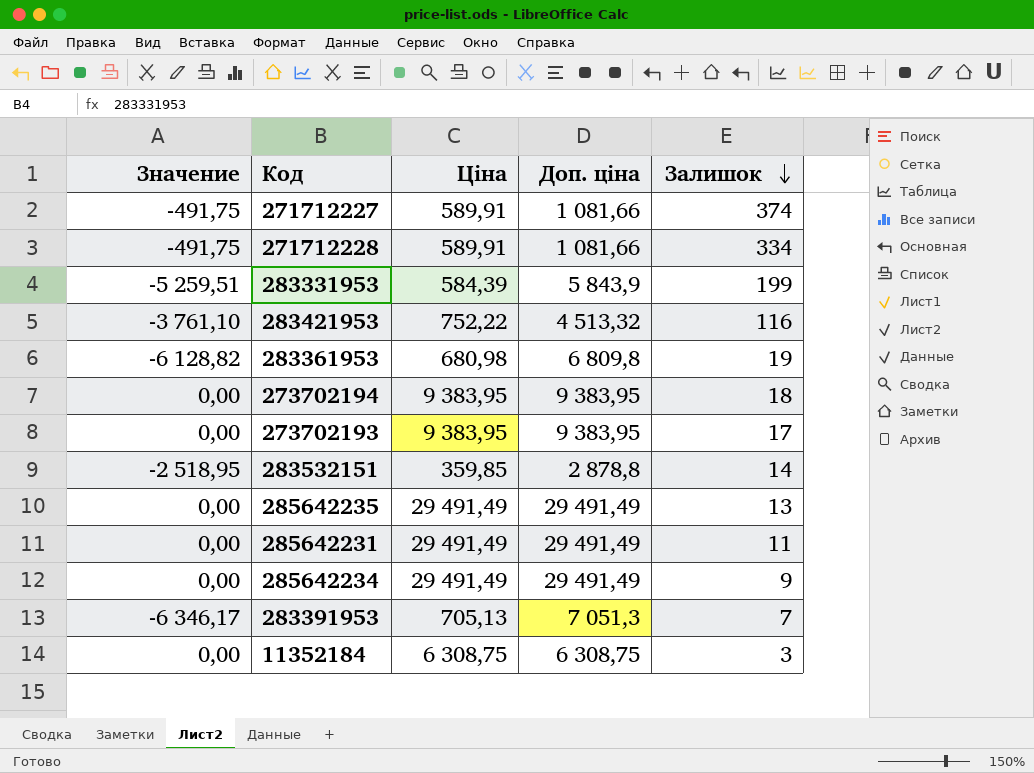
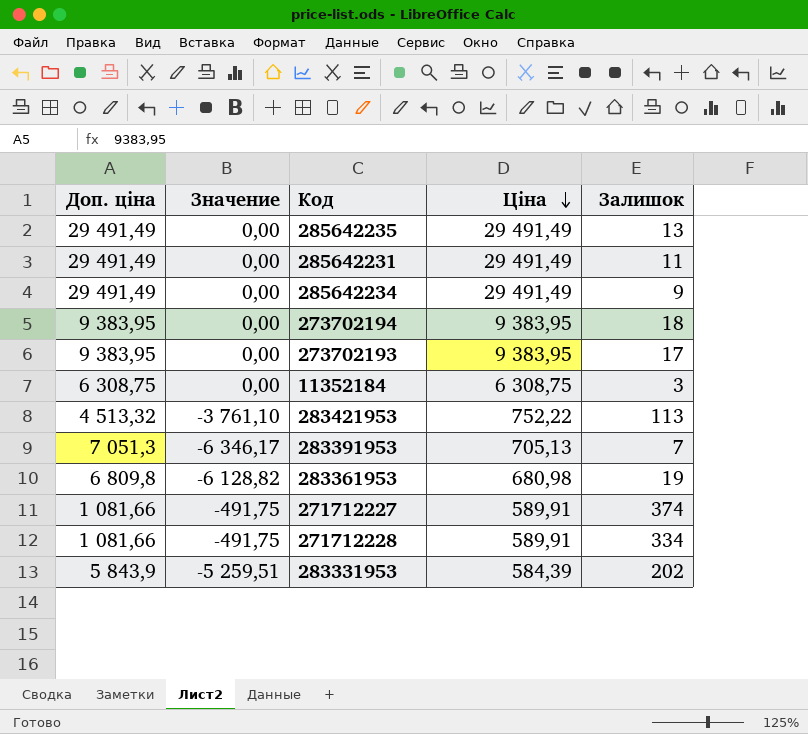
row order: Залишок descending -> Ціна descending
column Доп. ціна | position: 4 -> 1
row 283532151: -2 518,95 | 359,85 | 2 878,8 | 14 -> none
283421953 | Залишок: 116 -> 113
283331953 | Залишок: 199 -> 202

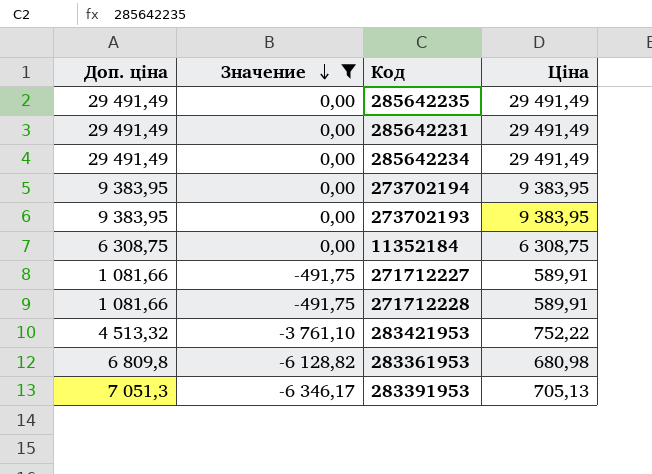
filter: none -> Значение != -5 259,51
row order: Ціна descending -> Значение descending
column Залишок | position: 5 -> none

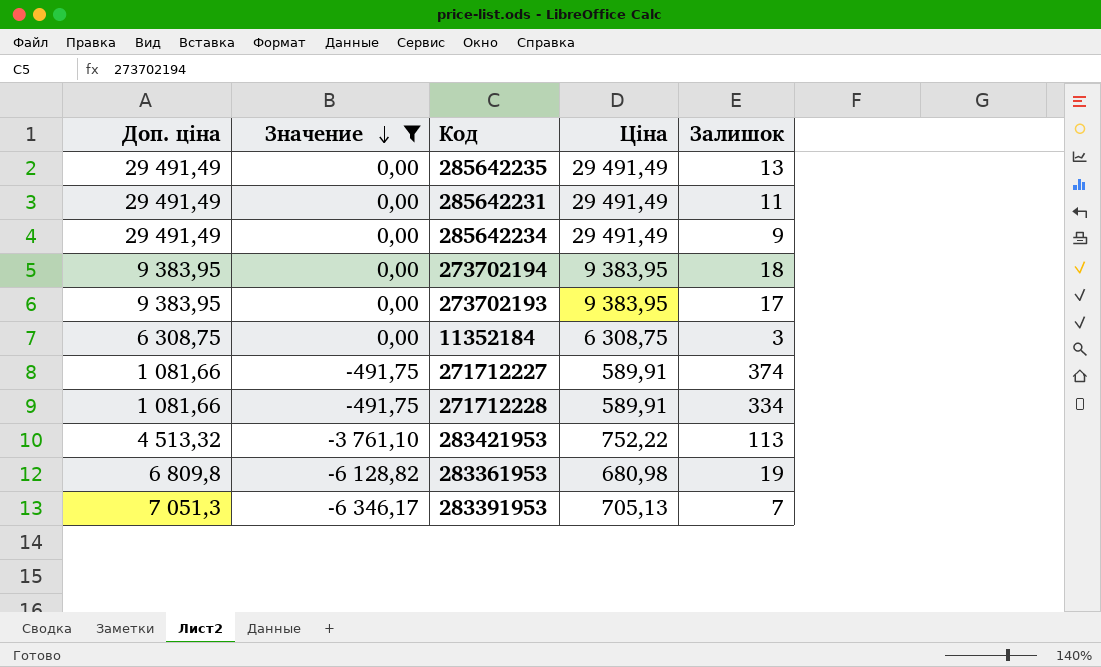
column Залишок | position: none -> 5

